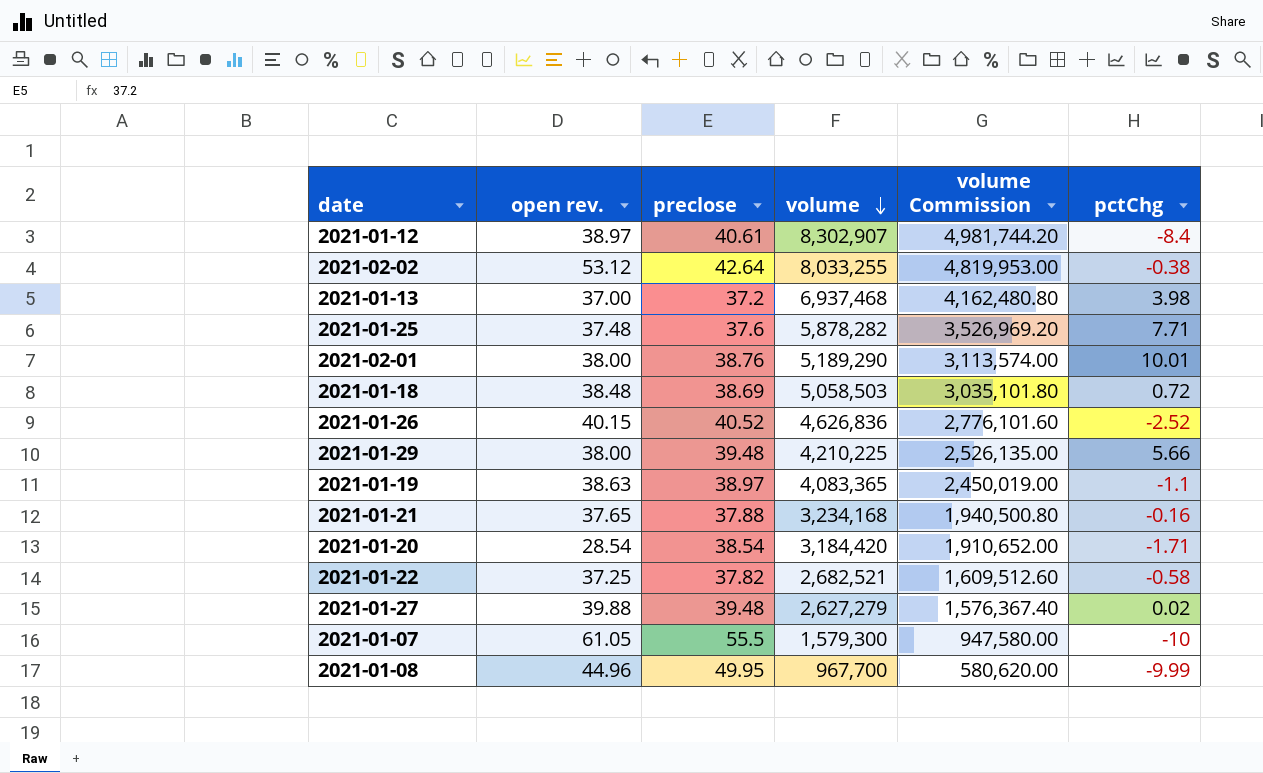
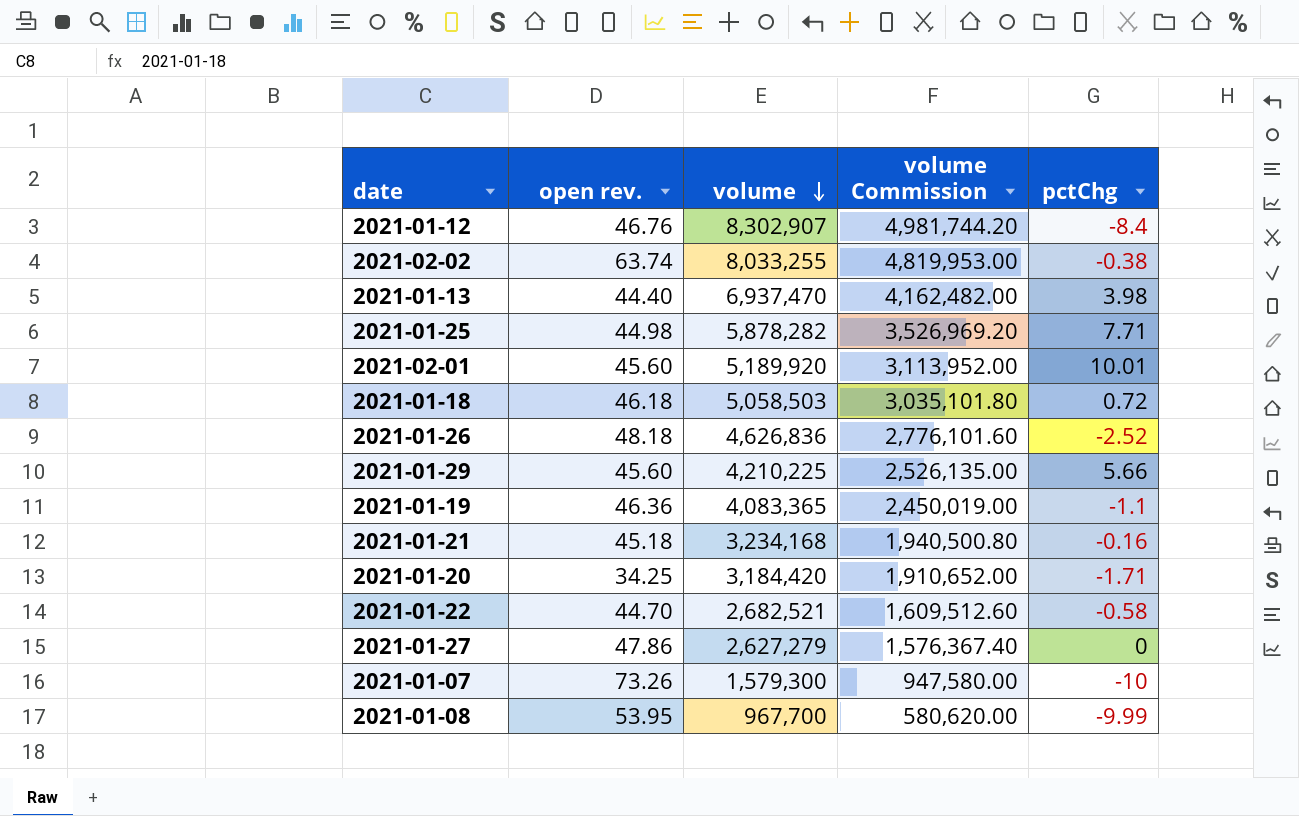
column preclose | position: 3 -> none
2021-01-12 | open rev.: 38.97 -> 46.76
2021-02-02 | open rev.: 53.12 -> 63.74
2021-01-13 | open rev.: 37.00 -> 44.40
2021-01-13 | volume: 6,937,468 -> 6,937,470
2021-01-13 | volume Commission: 4,162,480.80 -> 4,162,482.00
2021-01-25 | open rev.: 37.48 -> 44.98
2021-02-01 | open rev.: 38.00 -> 45.60
2021-02-01 | volume: 5,189,290 -> 5,189,920
2021-02-01 | volume Commission: 3,113,574.00 -> 3,113,952.00
2021-01-18 | open rev.: 38.48 -> 46.18
2021-01-26 | open rev.: 40.15 -> 48.18
2021-01-29 | open rev.: 38.00 -> 45.60
2021-01-19 | open rev.: 38.63 -> 46.36
2021-01-21 | open rev.: 37.65 -> 45.18
2021-01-20 | open rev.: 28.54 -> 34.25
2021-01-22 | open rev.: 37.25 -> 44.70
2021-01-27 | open rev.: 39.88 -> 47.86
2021-01-27 | pctChg: 0.02 -> 0
2021-01-07 | open rev.: 61.05 -> 73.26
2021-01-08 | open rev.: 44.96 -> 53.95

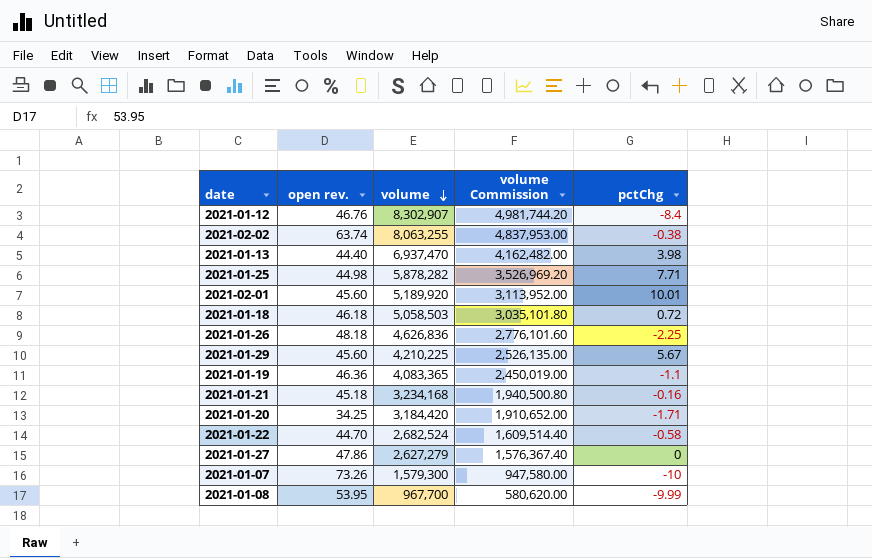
2021-02-02 | volume: 8,033,255 -> 8,063,255
2021-02-02 | volume Commission: 4,819,953.00 -> 4,837,953.00
2021-01-26 | pctChg: -2.52 -> -2.25
2021-01-29 | pctChg: 5.66 -> 5.67
2021-01-22 | volume: 2,682,521 -> 2,682,524
2021-01-22 | volume Commission: 1,609,512.60 -> 1,609,514.40

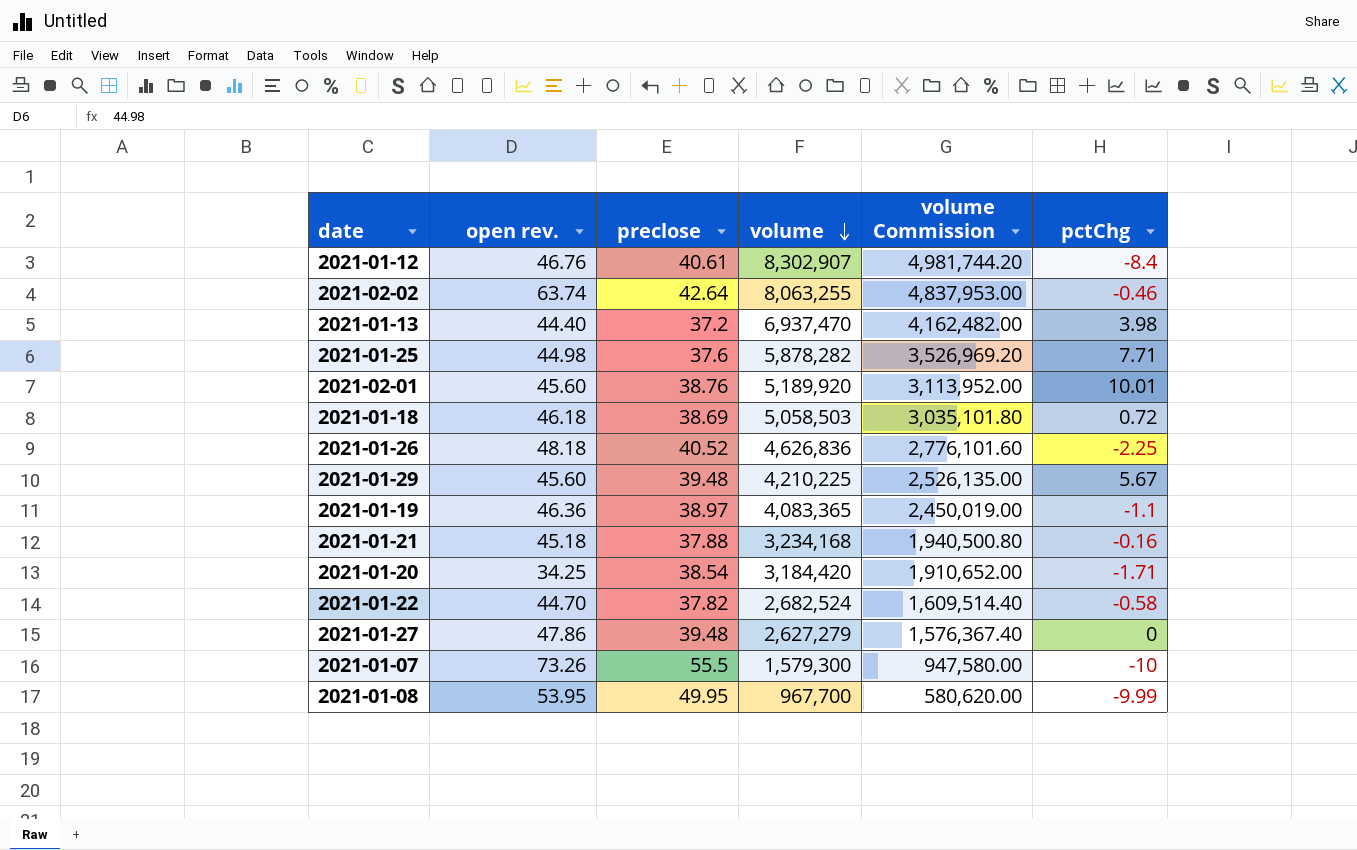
column preclose | position: none -> 3
2021-02-02 | pctChg: -0.38 -> -0.46

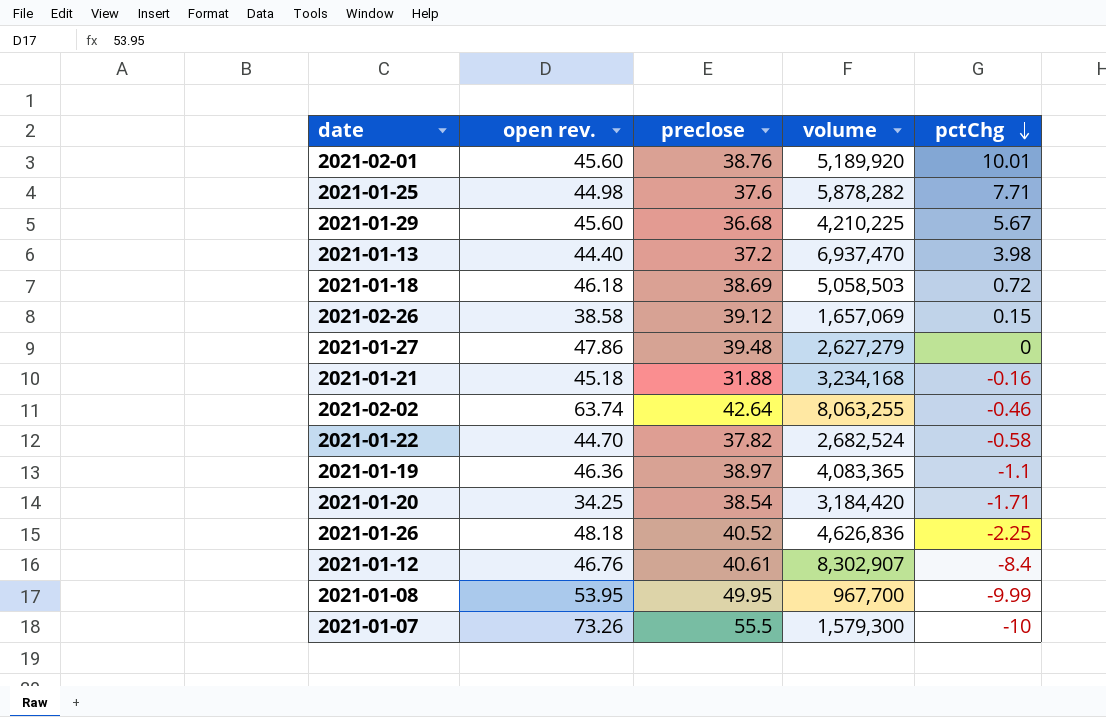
row order: volume descending -> pctChg descending
column volume Commission | formula: [volume] * 0.6 -> none
2021-01-29 | preclose: 39.48 -> 36.68
row 2021-02-26: none -> 38.58 | 39.12 | 1,657,069 | 0.15
2021-01-21 | preclose: 37.88 -> 31.88

